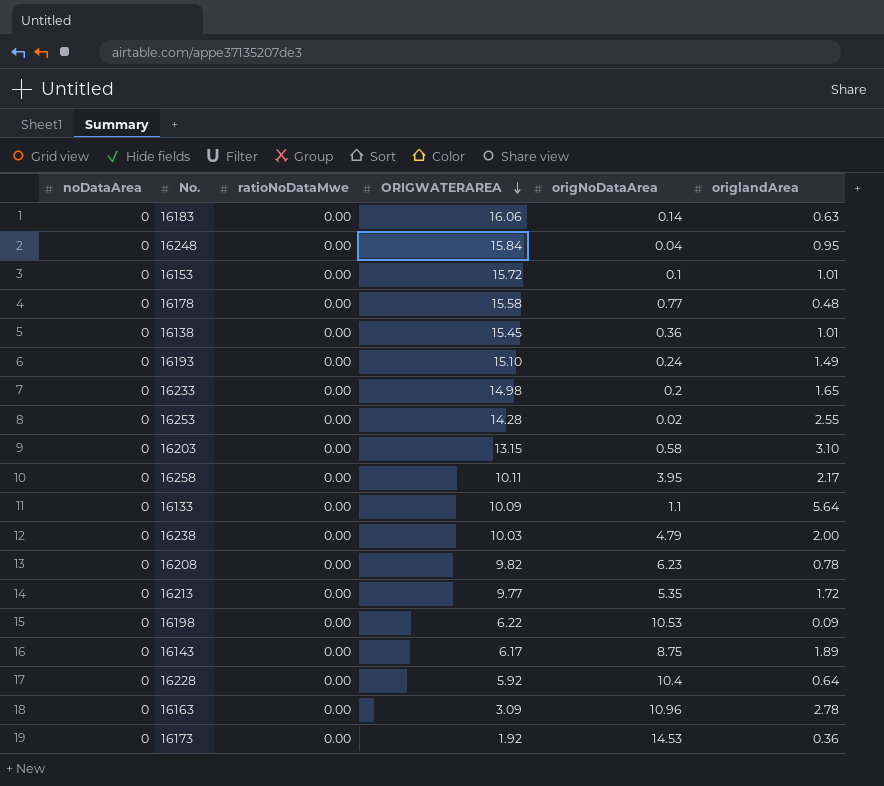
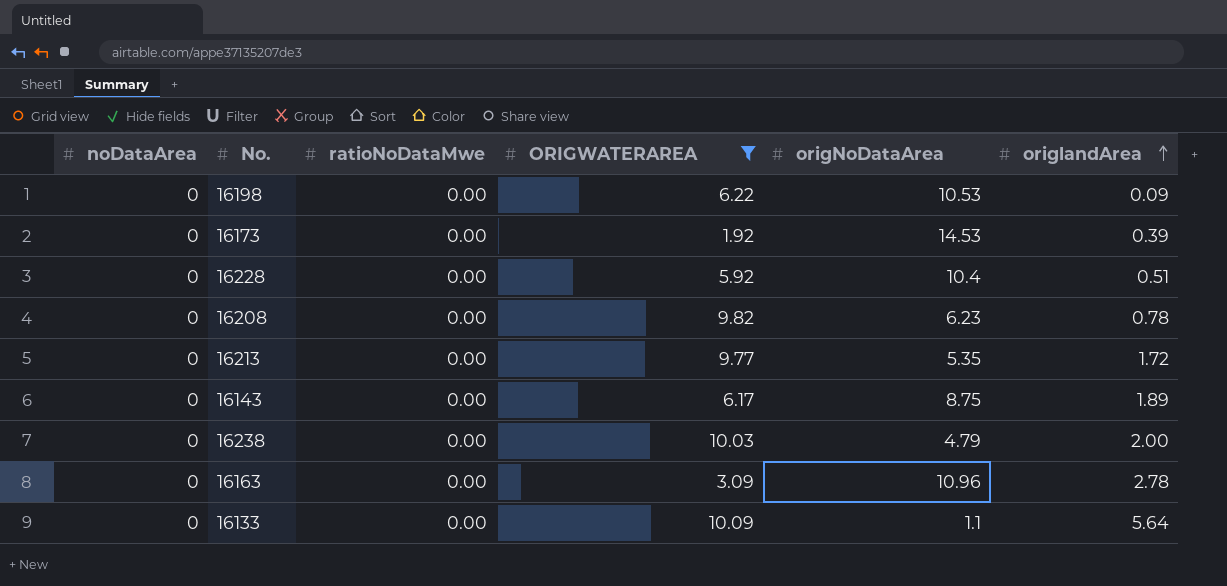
filter: none -> ORIGWATERAREA <= 10.09
row order: ORIGWATERAREA descending -> origlandArea ascending
16173 | origlandArea: 0.36 -> 0.39
16228 | origlandArea: 0.64 -> 0.51

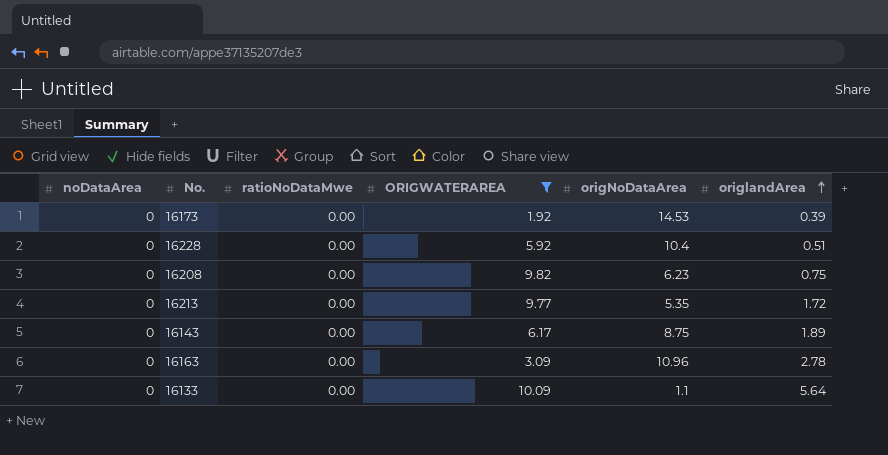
row 16198: 0 | 0.00 | 6.22 | 10.53 | 0.09 -> none
row 16238: 0 | 0.00 | 10.03 | 4.79 | 2.00 -> none
16208 | origlandArea: 0.78 -> 0.75

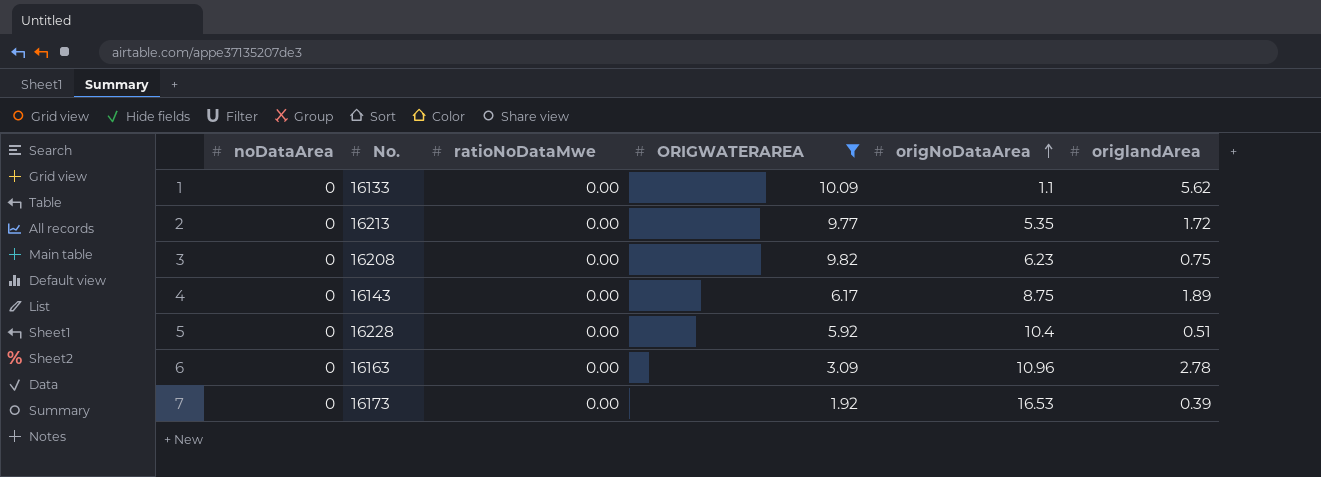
row order: origlandArea ascending -> origNoDataArea ascending
16133 | origlandArea: 5.64 -> 5.62
16173 | origNoDataArea: 14.53 -> 16.53

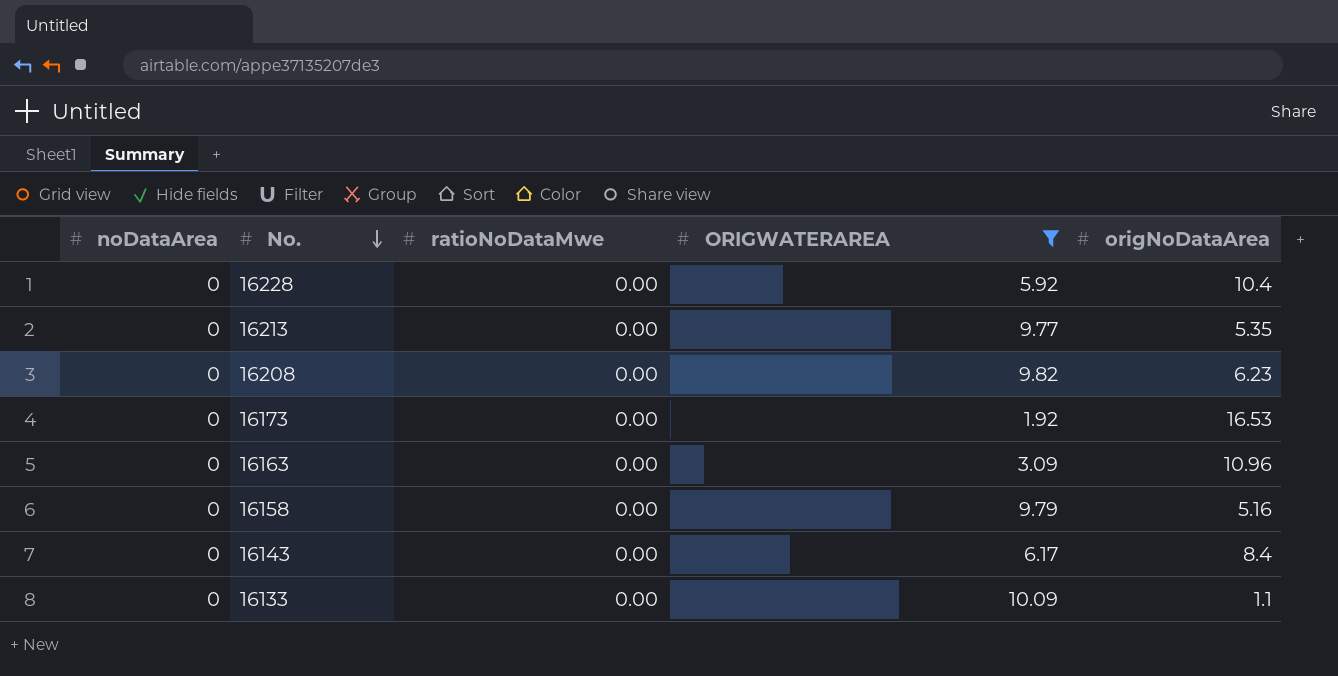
row order: origNoDataArea ascending -> No. descending
column origlandArea | position: 6 -> none
row 16158: none -> 0 | 0.00 | 9.79 | 5.16
16143 | origNoDataArea: 8.75 -> 8.4

